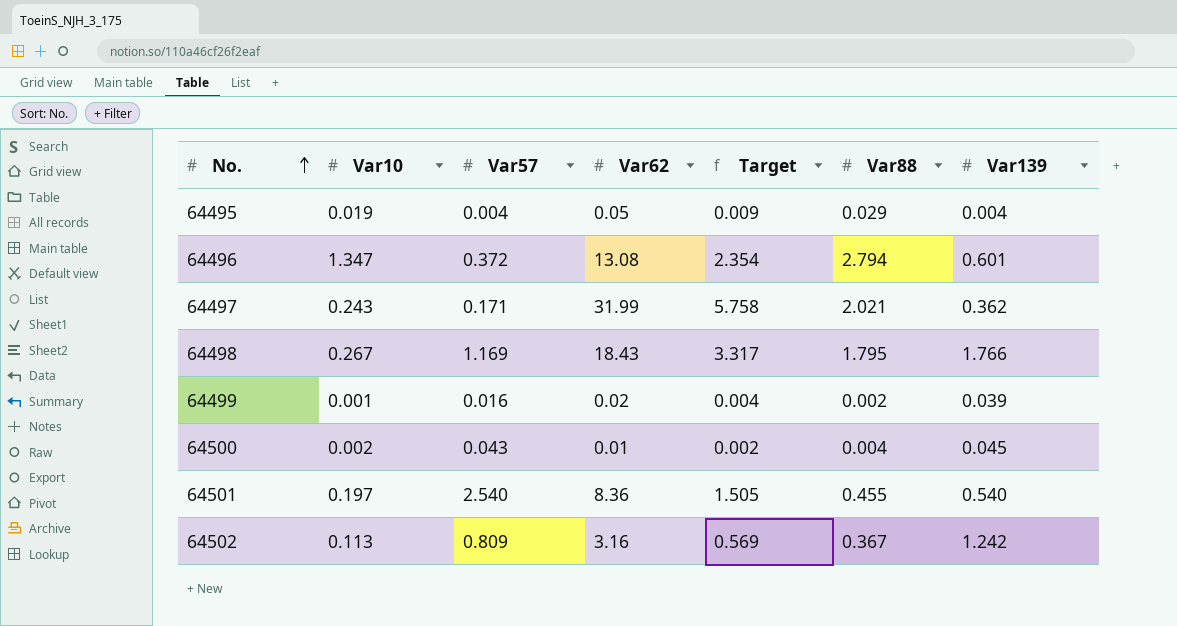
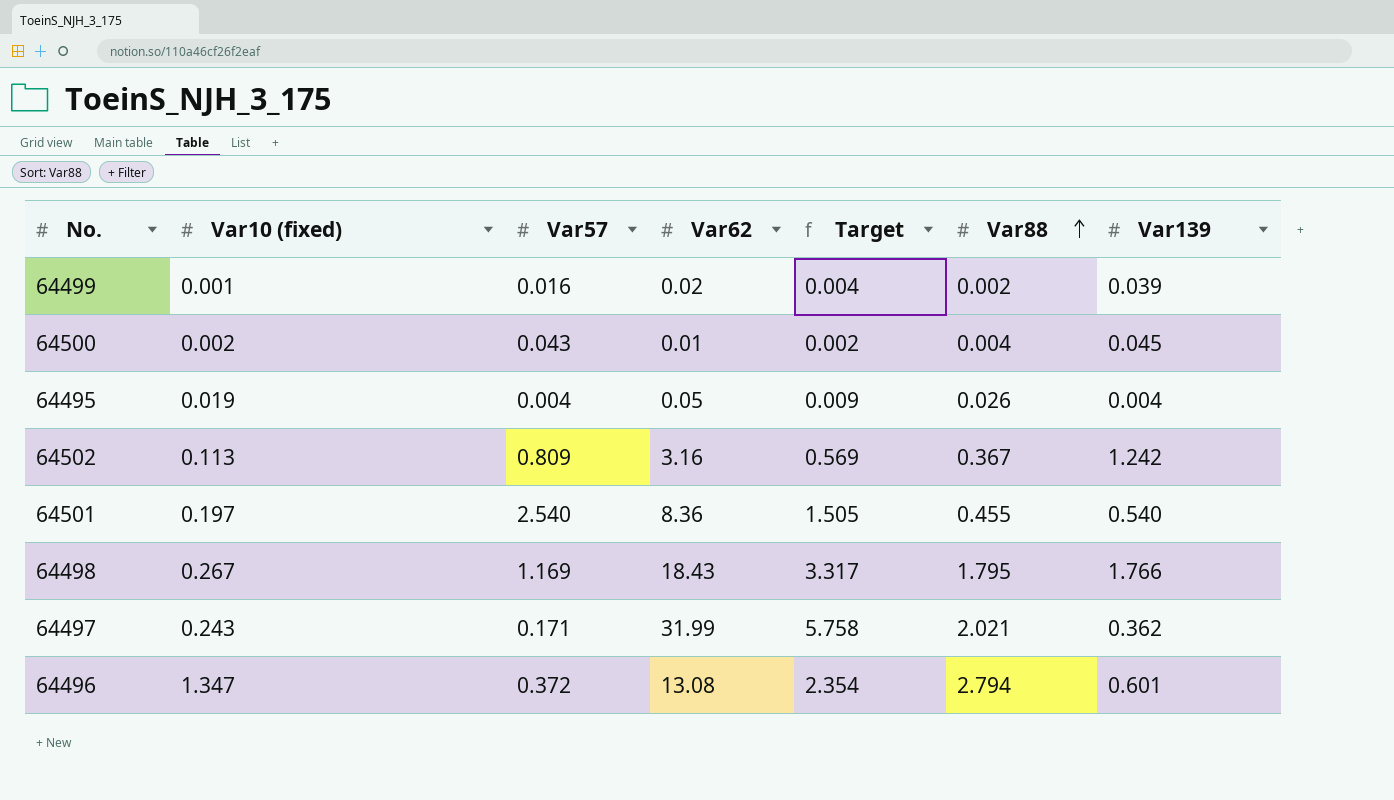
row order: No. ascending -> Var88 ascending
column name: Var10 -> Var10 (fixed)
64495 | Var88: 0.029 -> 0.026

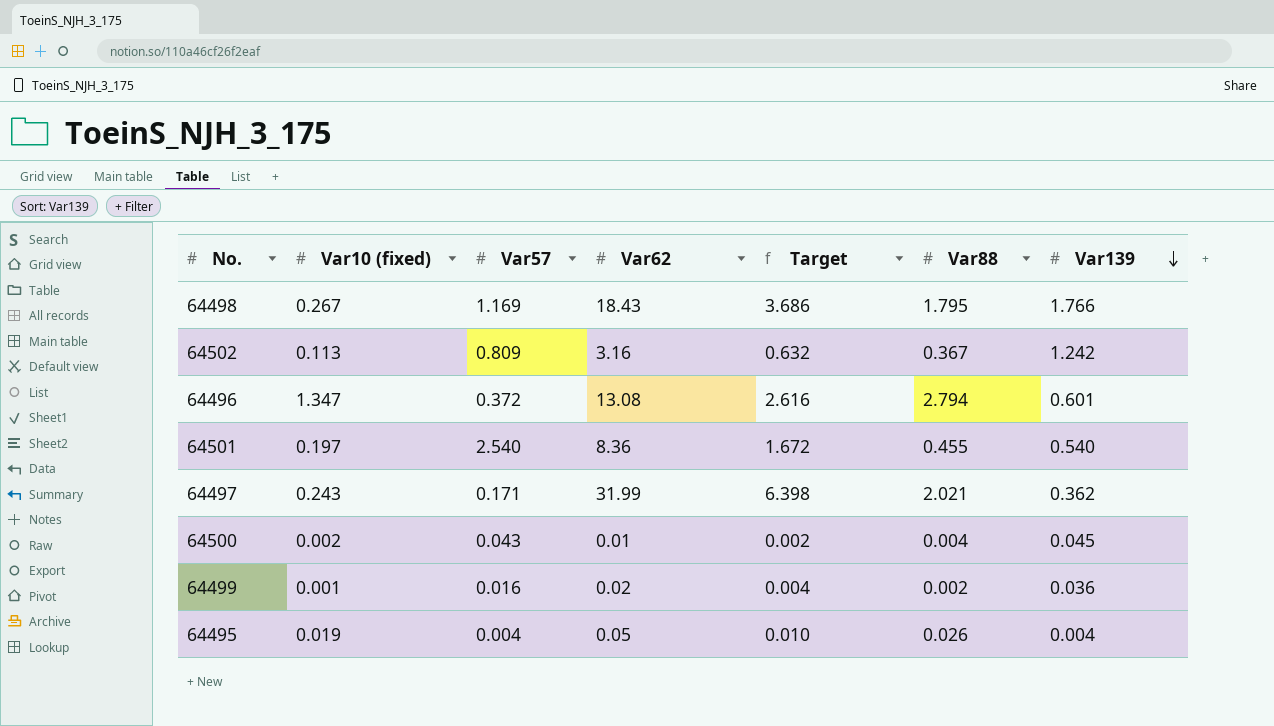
row order: Var88 ascending -> Var139 descending
column Target | formula: [Var62] * 0.18 -> [Var62] * 0.2
64499 | Var139: 0.039 -> 0.036

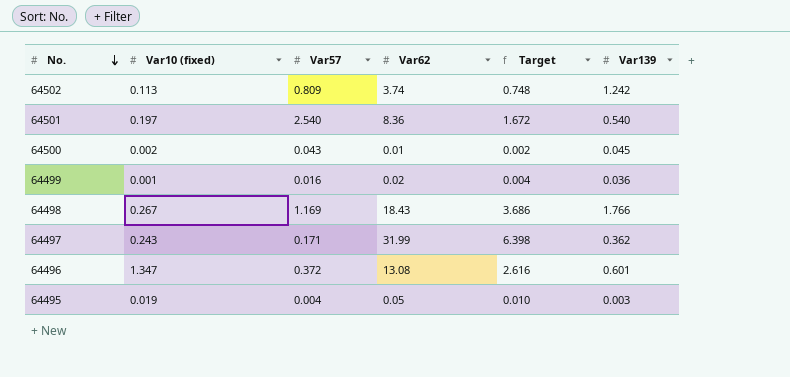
row order: Var139 descending -> No. descending
column Var88 | position: 6 -> none
64502 | Var62: 3.16 -> 3.74
64502 | Target: 0.632 -> 0.748
64495 | Var139: 0.004 -> 0.003

